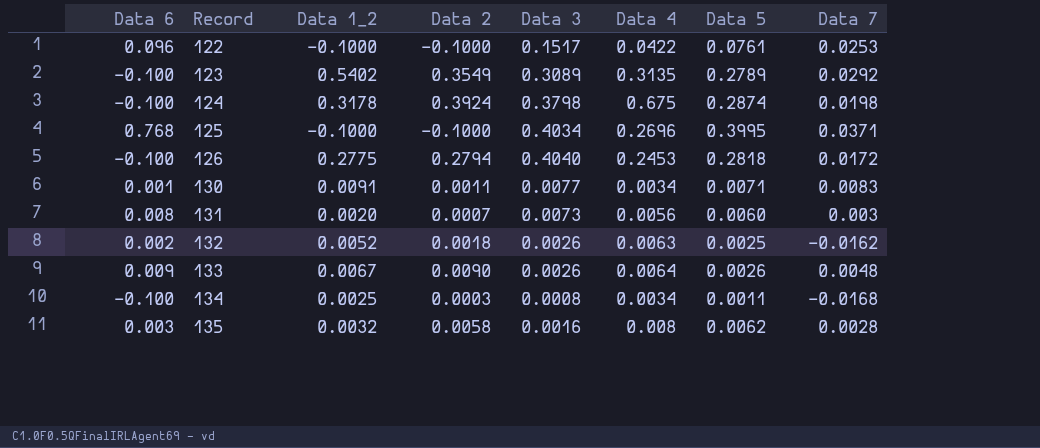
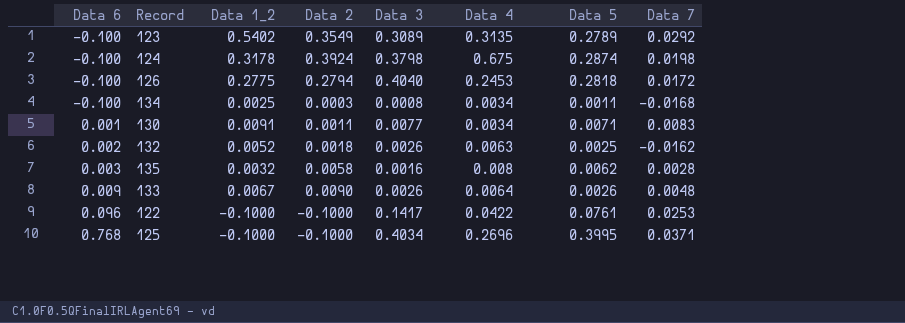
row order: Record ascending -> Data 6 ascending
row 131: 0.008 | 0.0020 | 0.0007 | 0.0073 | 0.0056 | 0.0060 | 0.003 -> none
122 | Data 3: 0.1517 -> 0.1417

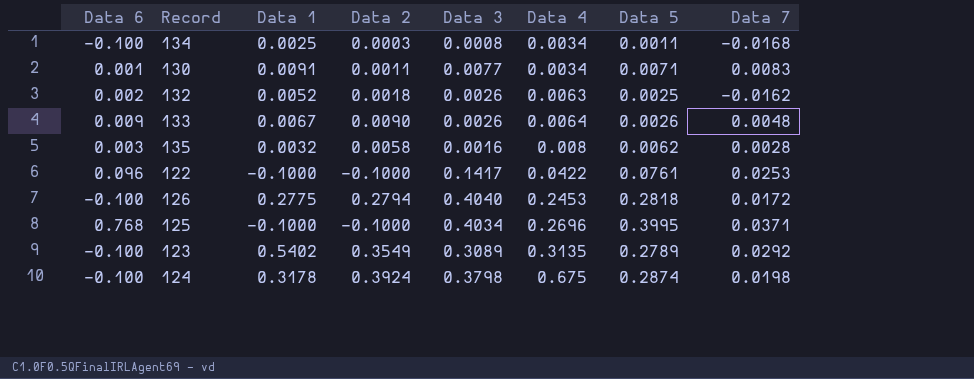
row order: Data 6 ascending -> Data 4 ascending
column name: Data 1_2 -> Data 1

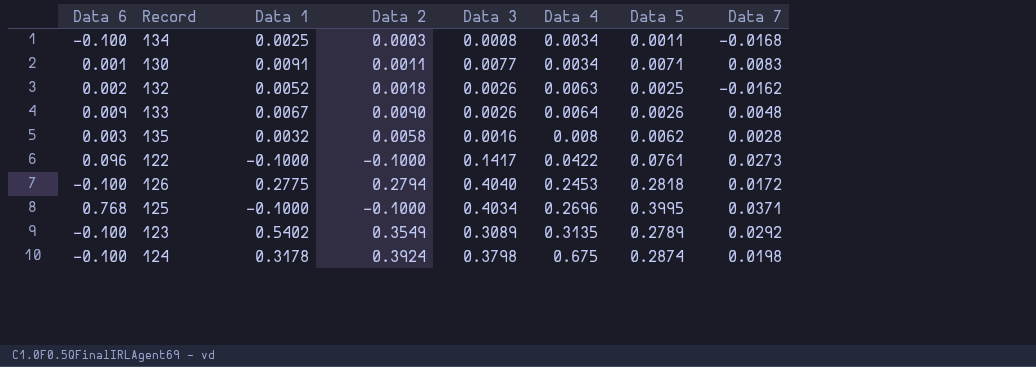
122 | Data 7: 0.0253 -> 0.0273

